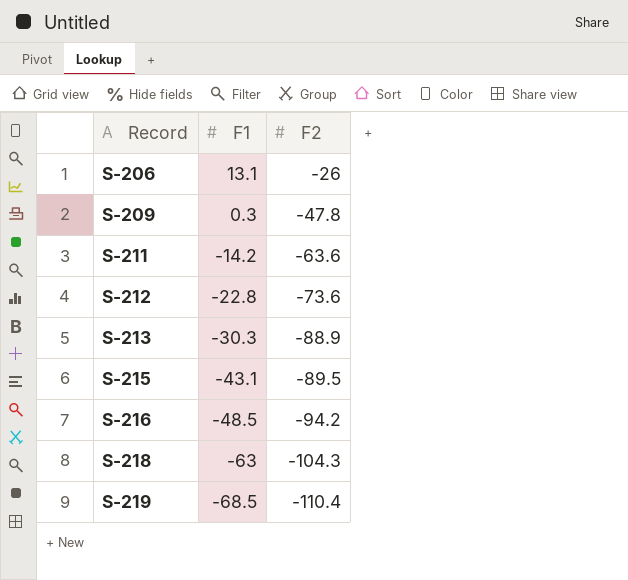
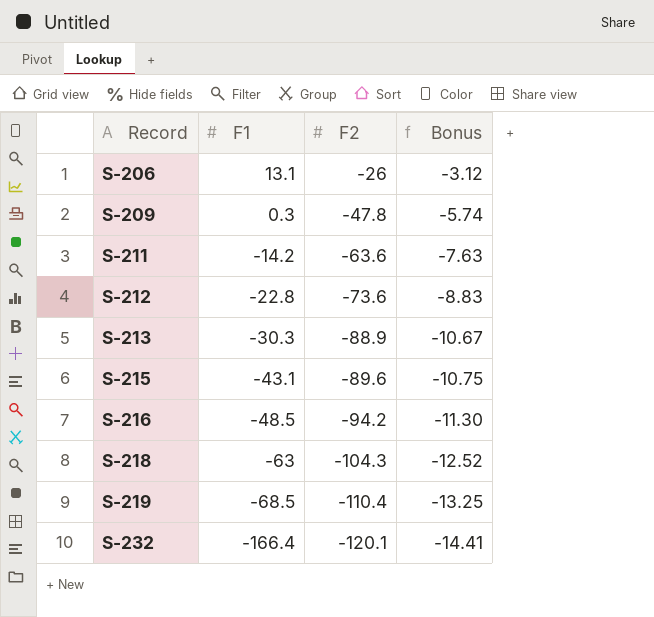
column Bonus | formula: none -> [F2] * 0.12
S-215 | F2: -89.5 -> -89.6
row S-232: none -> -166.4 | -120.1 | -14.41

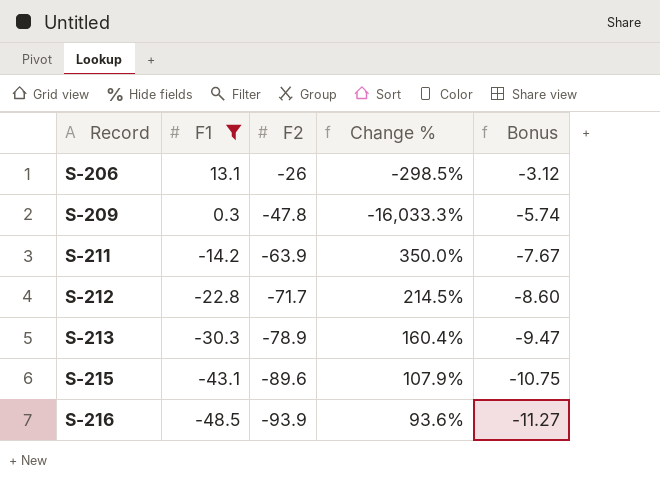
filter: none -> F1 >= -48.5
column Change % | formula: none -> ([F2] - [F1]) / [F1]
S-211 | F2: -63.6 -> -63.9
S-211 | Bonus: -7.63 -> -7.67
S-212 | F2: -73.6 -> -71.7
S-212 | Bonus: -8.83 -> -8.60
S-213 | F2: -88.9 -> -78.9
S-213 | Bonus: -10.67 -> -9.47
S-216 | F2: -94.2 -> -93.9
S-216 | Bonus: -11.30 -> -11.27

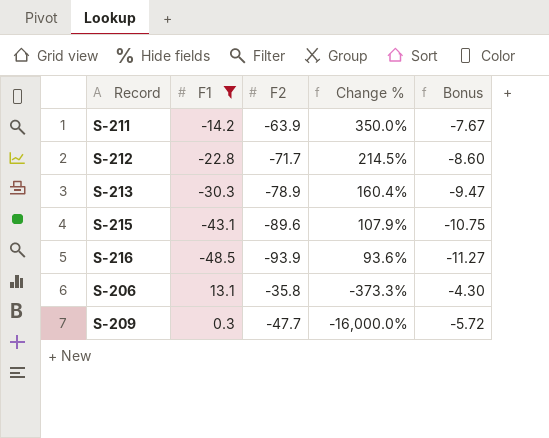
row order: Record ascending -> Change % descending
S-206 | F2: -26 -> -35.8
S-206 | Change %: -298.5% -> -373.3%
S-206 | Bonus: -3.12 -> -4.30
S-209 | F2: -47.8 -> -47.7
S-209 | Change %: -16,033.3% -> -16,000.0%
S-209 | Bonus: -5.74 -> -5.72

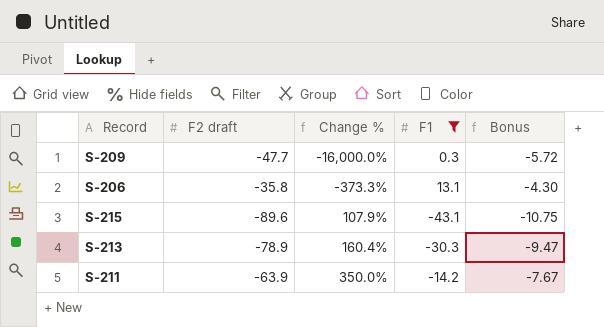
row order: Change % descending -> Change % ascending
column name: F2 -> F2 draft
column F1 | position: 2 -> 4
row S-212: -22.8 | -71.7 | 214.5% | -8.60 -> none
row S-216: -48.5 | -93.9 | 93.6% | -11.27 -> none

